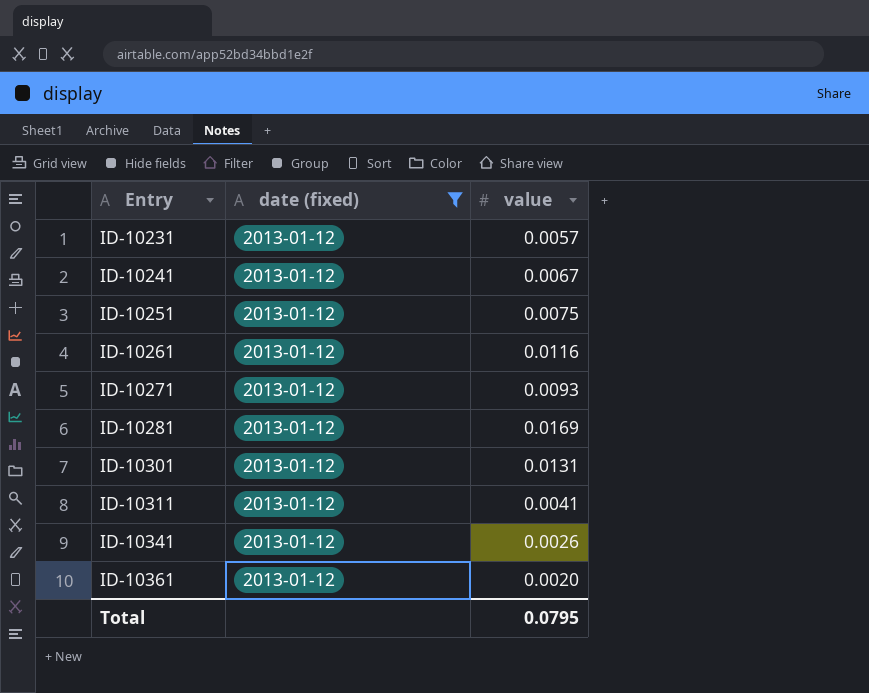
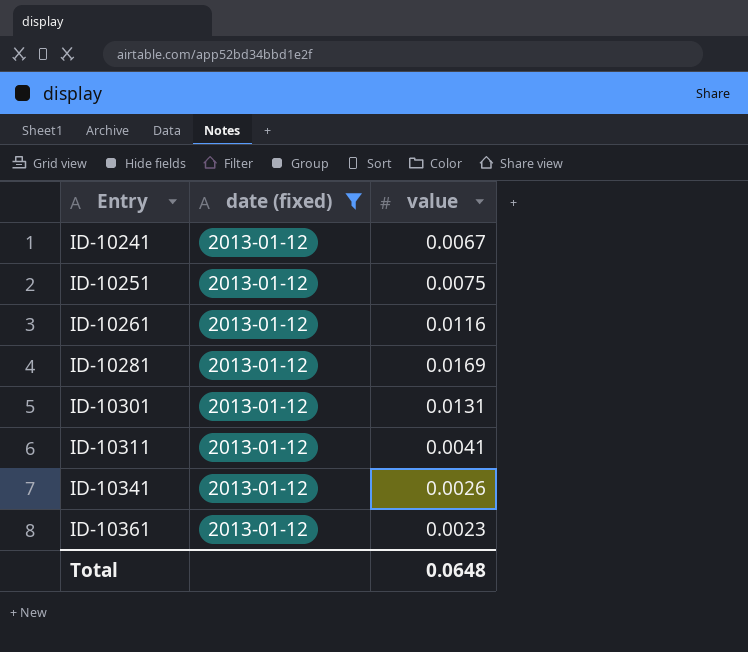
row ID-10231: 2013-01-12 | 0.0057 -> none
row ID-10271: 2013-01-12 | 0.0093 -> none
ID-10361 | value: 0.0020 -> 0.0023
Total | value: 0.0795 -> 0.0648

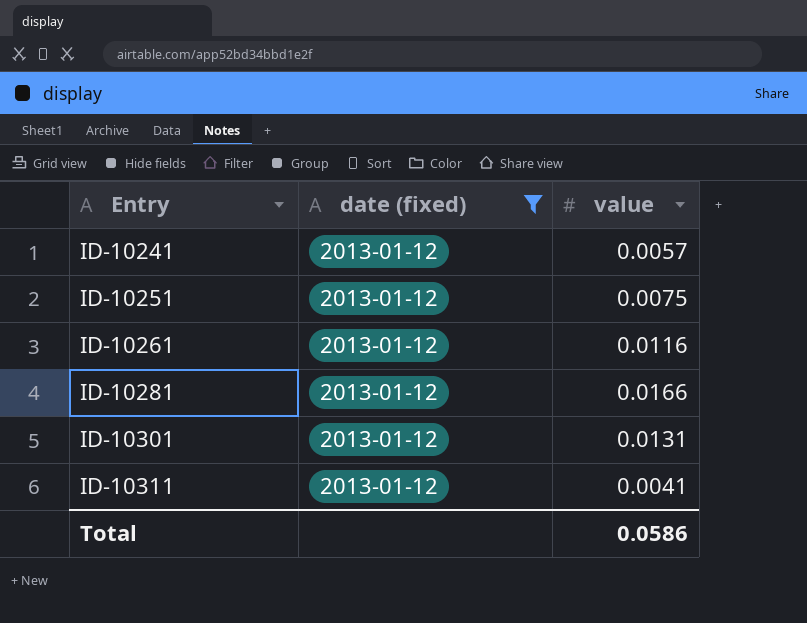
row ID-10341: 2013-01-12 | 0.0026 -> none
row ID-10361: 2013-01-12 | 0.0023 -> none
ID-10241 | value: 0.0067 -> 0.0057
ID-10281 | value: 0.0169 -> 0.0166
Total | value: 0.0648 -> 0.0586

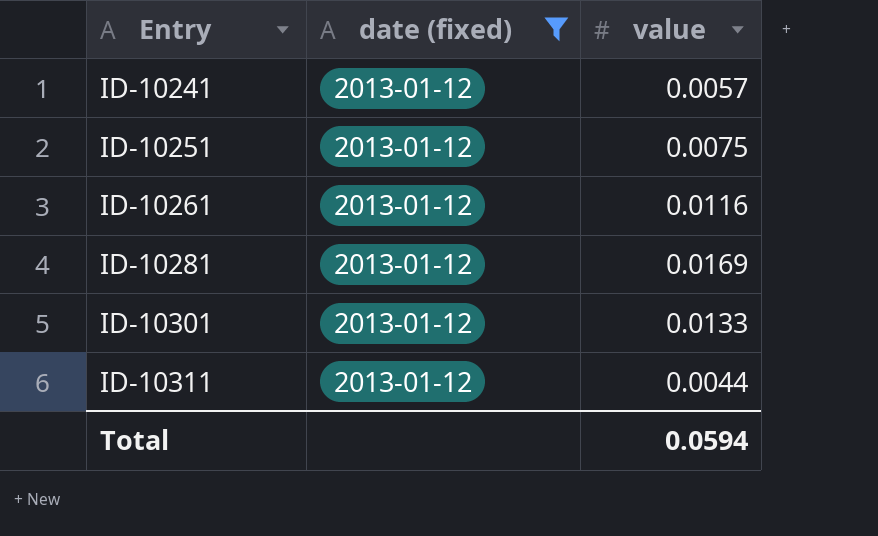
ID-10281 | value: 0.0166 -> 0.0169
ID-10301 | value: 0.0131 -> 0.0133
ID-10311 | value: 0.0041 -> 0.0044
Total | value: 0.0586 -> 0.0594

